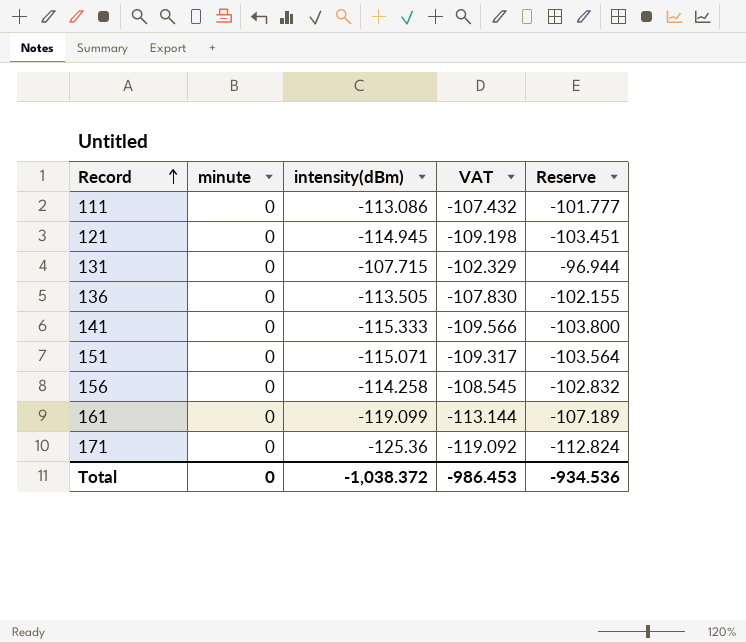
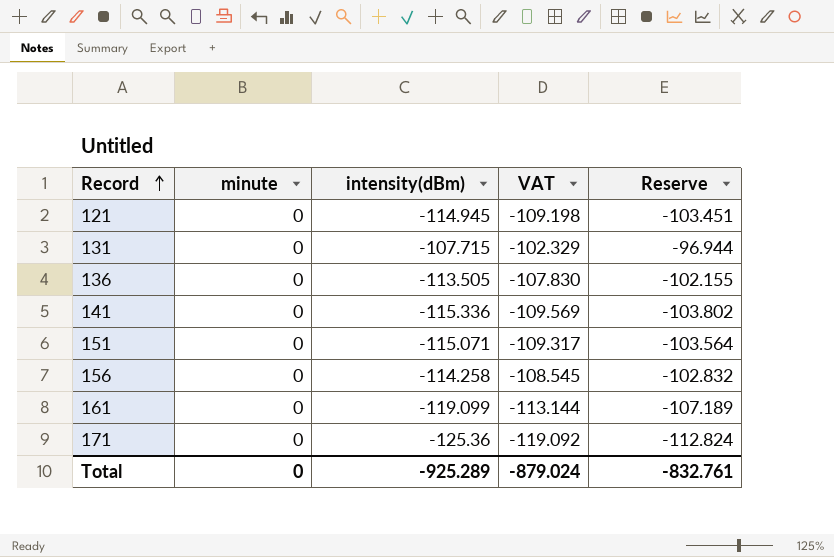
row 111: 0 | -113.086 | -107.432 | -101.777 -> none
141 | intensity(dBm): -115.333 -> -115.336
141 | VAT: -109.566 -> -109.569
141 | Reserve: -103.800 -> -103.802
Total | intensity(dBm): -1,038.372 -> -925.289
Total | VAT: -986.453 -> -879.024
Total | Reserve: -934.536 -> -832.761

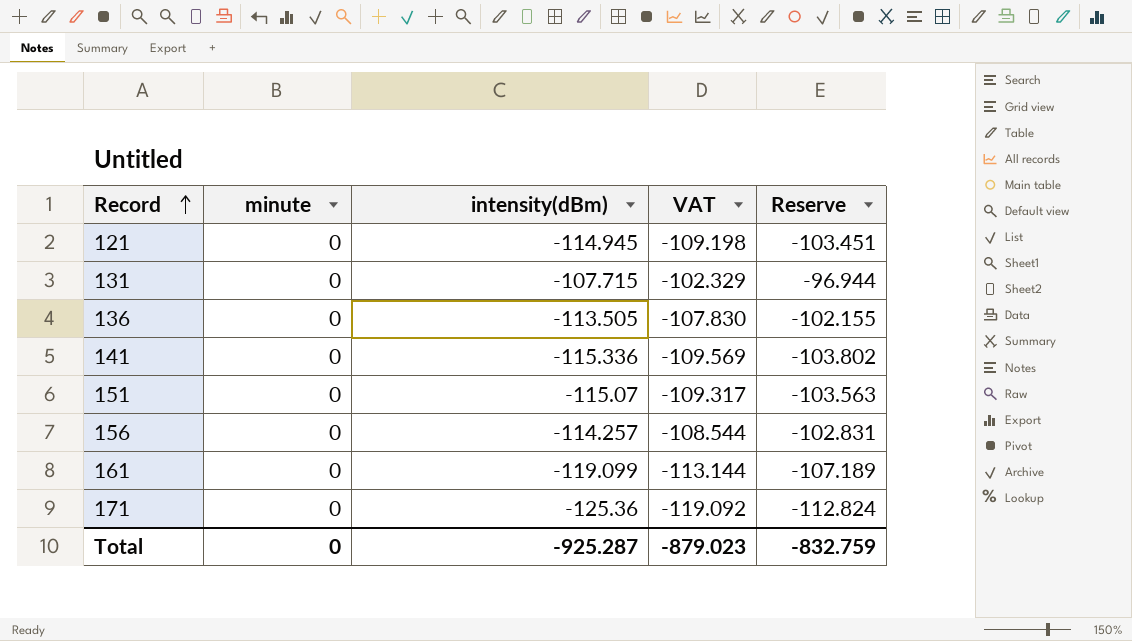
151 | intensity(dBm): -115.071 -> -115.07
151 | Reserve: -103.564 -> -103.563
156 | intensity(dBm): -114.258 -> -114.257
156 | VAT: -108.545 -> -108.544
156 | Reserve: -102.832 -> -102.831
Total | intensity(dBm): -925.289 -> -925.287
Total | VAT: -879.024 -> -879.023
Total | Reserve: -832.761 -> -832.759

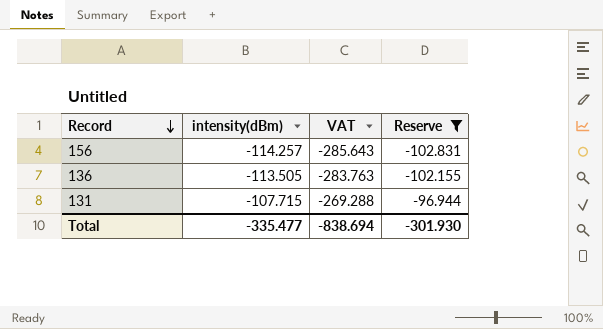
filter: none -> Reserve >= -102.831
row order: Record ascending -> Record descending
column minute | position: 2 -> none
column VAT | formula: [intensity(dBm)] * 0.95 -> [intensity(dBm)] * 2.5
Total | intensity(dBm): -925.287 -> -335.477
Total | VAT: -879.023 -> -838.694
Total | Reserve: -832.759 -> -301.930

